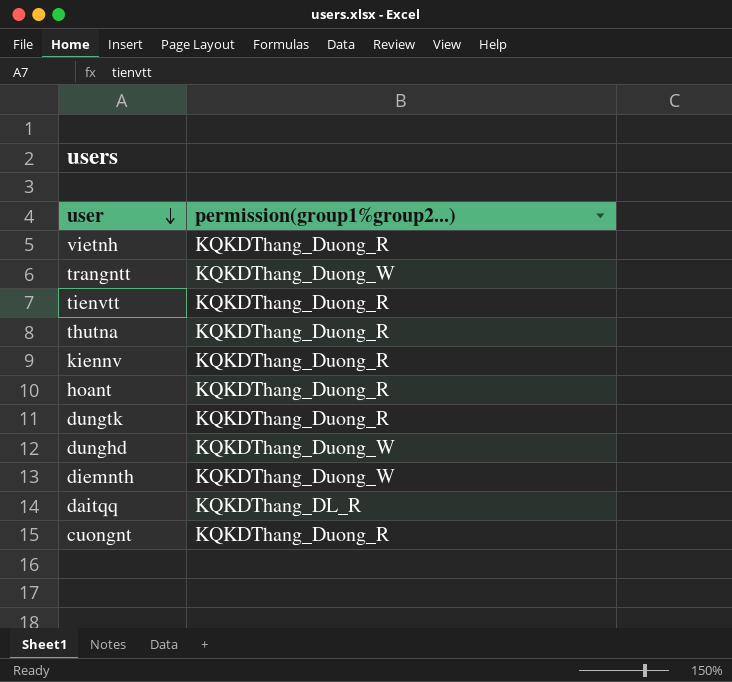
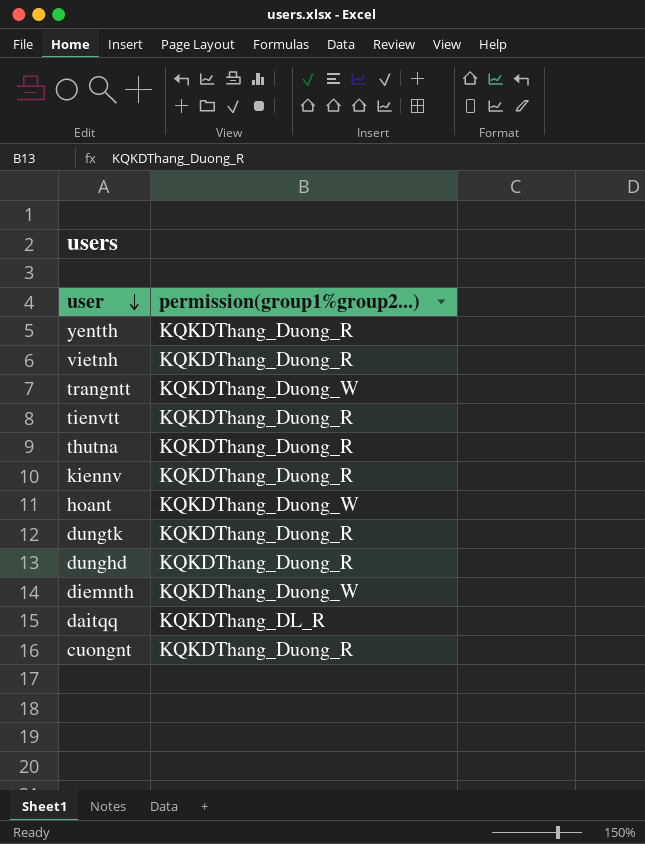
row yentth: none -> KQKDThang_Duong_R
hoant | permission(group1%group2...): KQKDThang_Duong_R -> KQKDThang_Duong_W
dunghd | permission(group1%group2...): KQKDThang_Duong_W -> KQKDThang_Duong_R

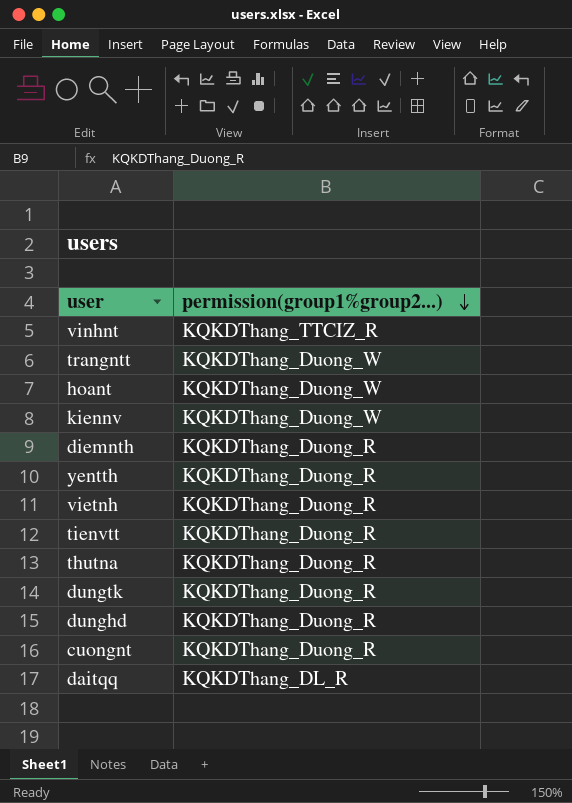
row order: user descending -> permission(group1%group2...) descending
row vinhnt: none -> KQKDThang_TTCIZ_R
kiennv | permission(group1%group2...): KQKDThang_Duong_R -> KQKDThang_Duong_W
diemnth | permission(group1%group2...): KQKDThang_Duong_W -> KQKDThang_Duong_R

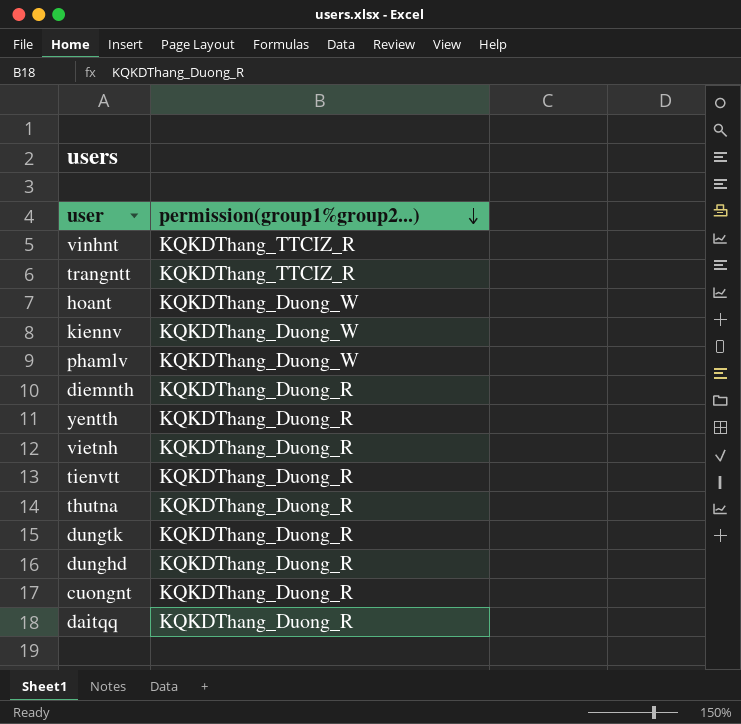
trangntt | permission(group1%group2...): KQKDThang_Duong_W -> KQKDThang_TTCIZ_R
row phamlv: none -> KQKDThang_Duong_W
daitqq | permission(group1%group2...): KQKDThang_DL_R -> KQKDThang_Duong_R

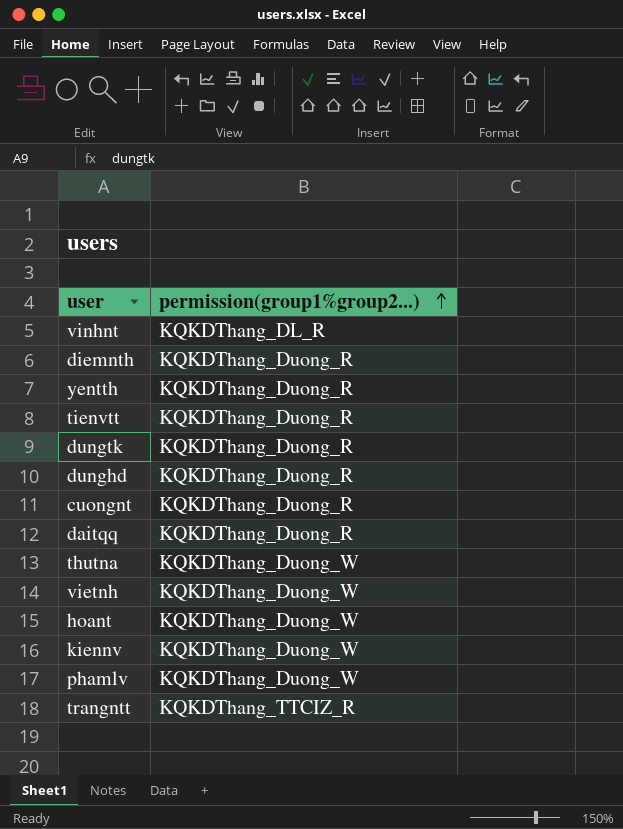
row order: permission(group1%group2...) descending -> permission(group1%group2...) ascending
vinhnt | permission(group1%group2...): KQKDThang_TTCIZ_R -> KQKDThang_DL_R
thutna | permission(group1%group2...): KQKDThang_Duong_R -> KQKDThang_Duong_W
vietnh | permission(group1%group2...): KQKDThang_Duong_R -> KQKDThang_Duong_W

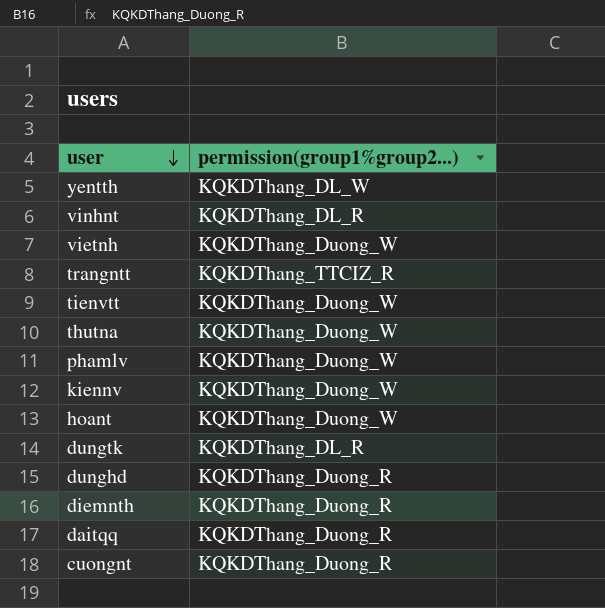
row order: permission(group1%group2...) ascending -> user descending
yentth | permission(group1%group2...): KQKDThang_Duong_R -> KQKDThang_DL_W
tienvtt | permission(group1%group2...): KQKDThang_Duong_R -> KQKDThang_Duong_W
dungtk | permission(group1%group2...): KQKDThang_Duong_R -> KQKDThang_DL_R

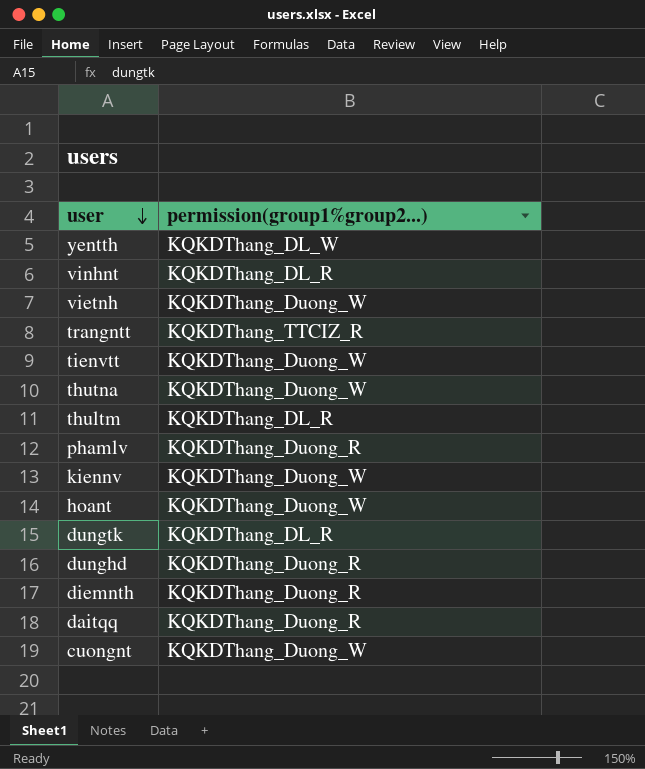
row thultm: none -> KQKDThang_DL_R
phamlv | permission(group1%group2...): KQKDThang_Duong_W -> KQKDThang_Duong_R
cuongnt | permission(group1%group2...): KQKDThang_Duong_R -> KQKDThang_Duong_W

